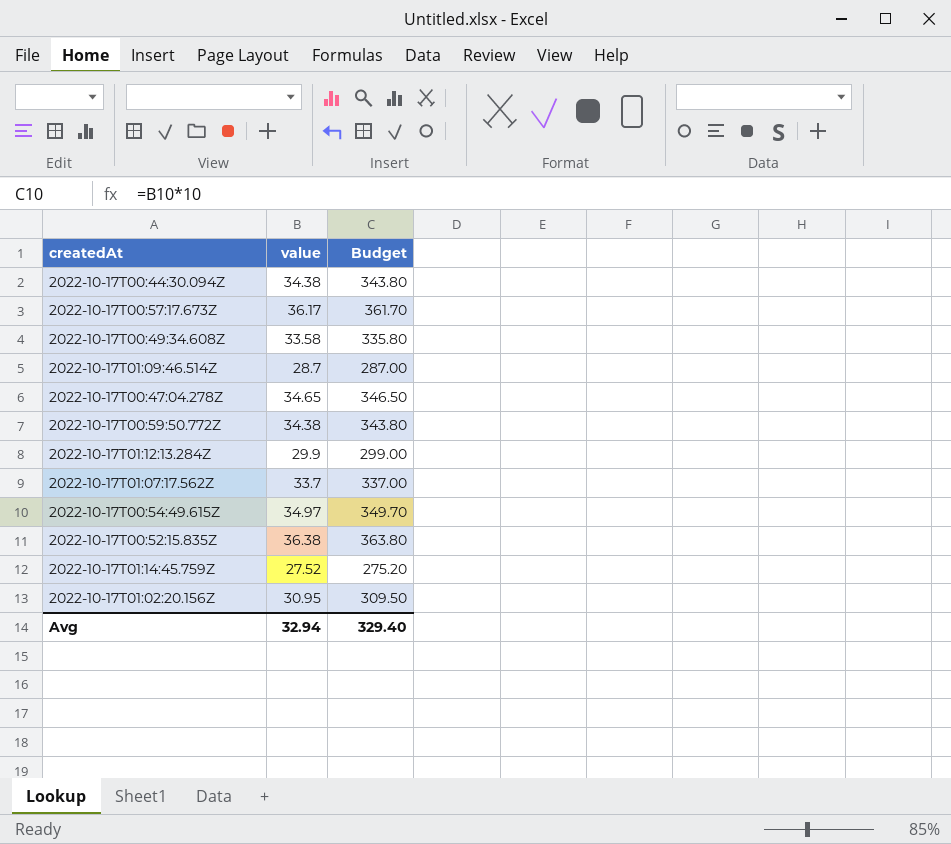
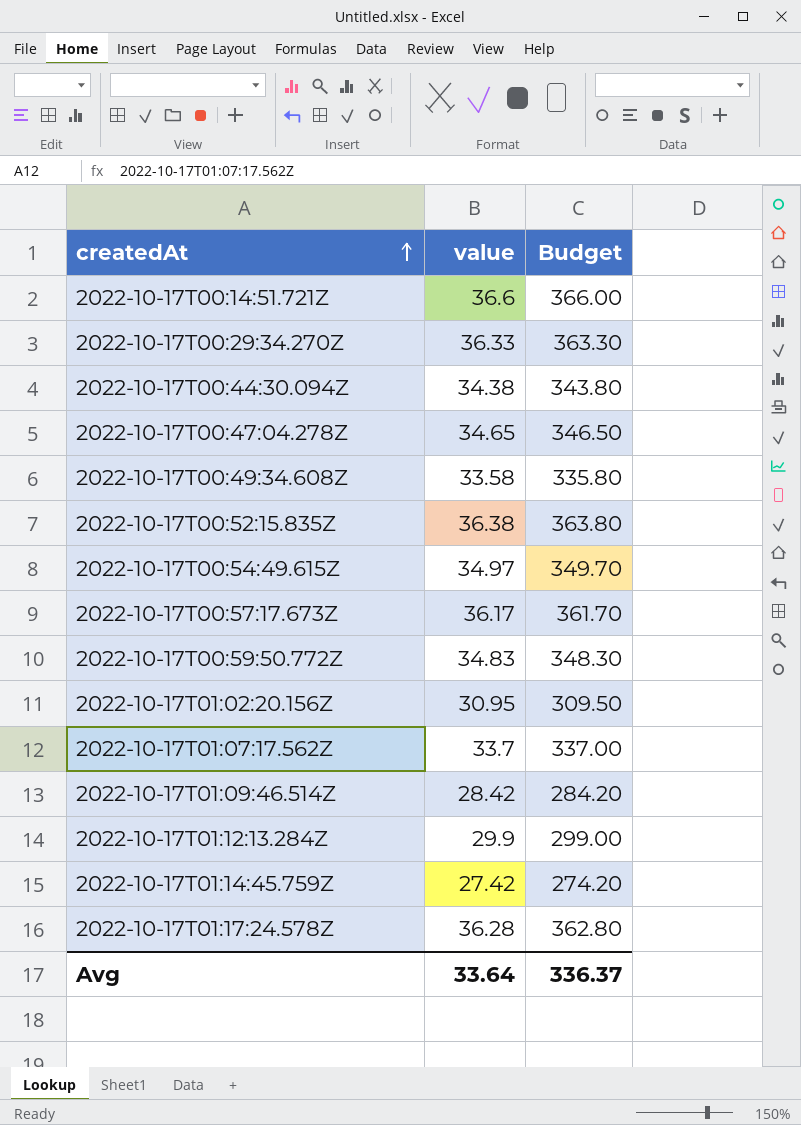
row order: none -> createdAt ascending
row 2022-10-17T00:14:51.721Z: none -> 36.6 | 366.00
row 2022-10-17T00:29:34.270Z: none -> 36.33 | 363.30
2022-10-17T00:59:50.772Z | value: 34.38 -> 34.83
2022-10-17T00:59:50.772Z | Budget: 343.80 -> 348.30
2022-10-17T01:09:46.514Z | value: 28.7 -> 28.42
2022-10-17T01:09:46.514Z | Budget: 287.00 -> 284.20
2022-10-17T01:14:45.759Z | value: 27.52 -> 27.42
2022-10-17T01:14:45.759Z | Budget: 275.20 -> 274.20
row 2022-10-17T01:17:24.578Z: none -> 36.28 | 362.80
Avg | value: 32.94 -> 33.64
Avg | Budget: 329.40 -> 336.37

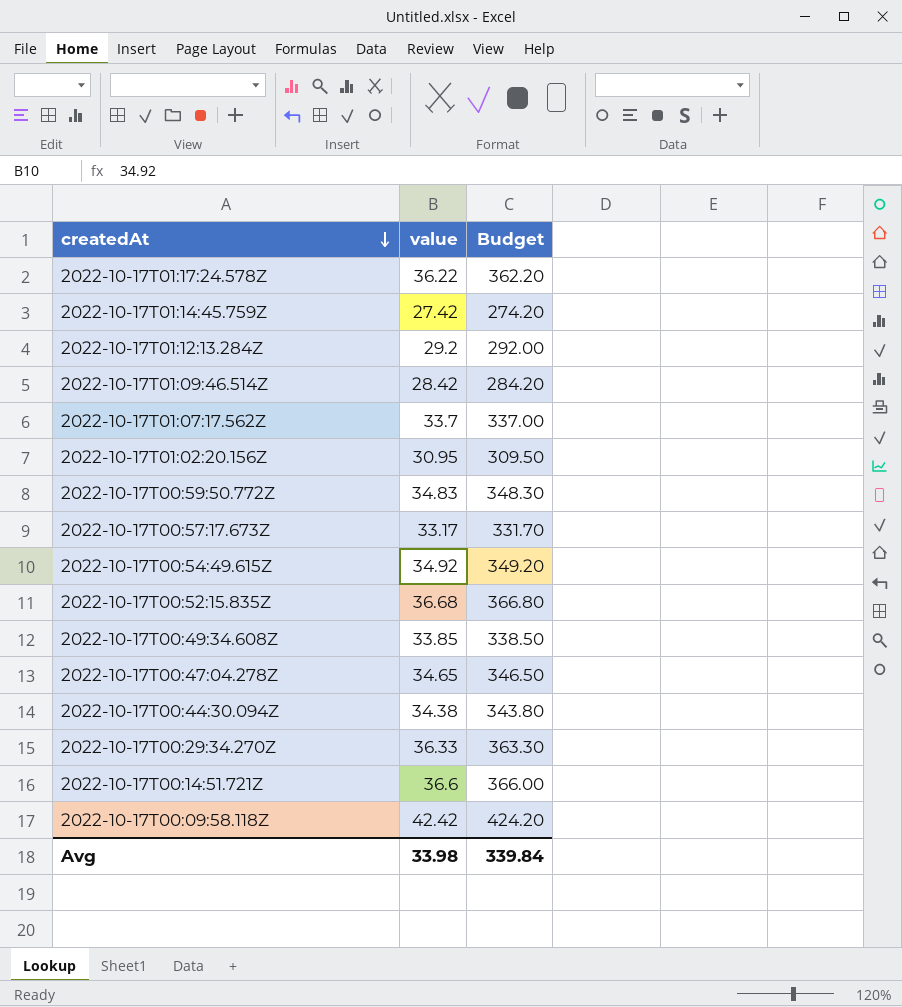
row order: createdAt ascending -> createdAt descending
2022-10-17T01:17:24.578Z | value: 36.28 -> 36.22
2022-10-17T01:17:24.578Z | Budget: 362.80 -> 362.20
2022-10-17T01:12:13.284Z | value: 29.9 -> 29.2
2022-10-17T01:12:13.284Z | Budget: 299.00 -> 292.00
2022-10-17T00:57:17.673Z | value: 36.17 -> 33.17
2022-10-17T00:57:17.673Z | Budget: 361.70 -> 331.70
2022-10-17T00:54:49.615Z | value: 34.97 -> 34.92
2022-10-17T00:54:49.615Z | Budget: 349.70 -> 349.20
2022-10-17T00:52:15.835Z | value: 36.38 -> 36.68
2022-10-17T00:52:15.835Z | Budget: 363.80 -> 366.80
2022-10-17T00:49:34.608Z | value: 33.58 -> 33.85
2022-10-17T00:49:34.608Z | Budget: 335.80 -> 338.50
row 2022-10-17T00:09:58.118Z: none -> 42.42 | 424.20
Avg | value: 33.64 -> 33.98
Avg | Budget: 336.37 -> 339.84

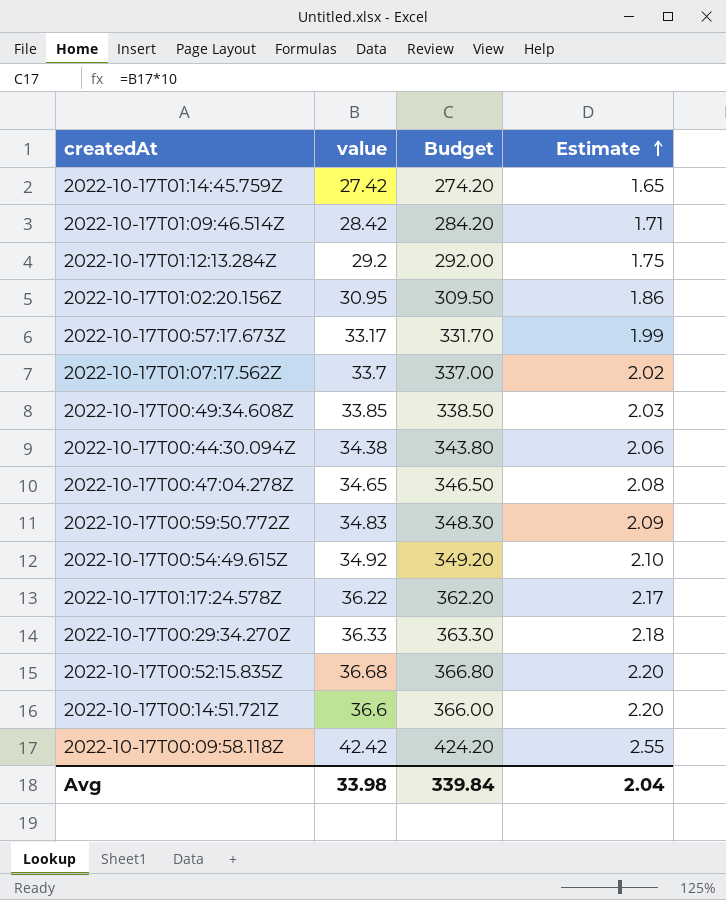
row order: createdAt descending -> Estimate ascending
column Estimate | formula: none -> [value] * 0.06

